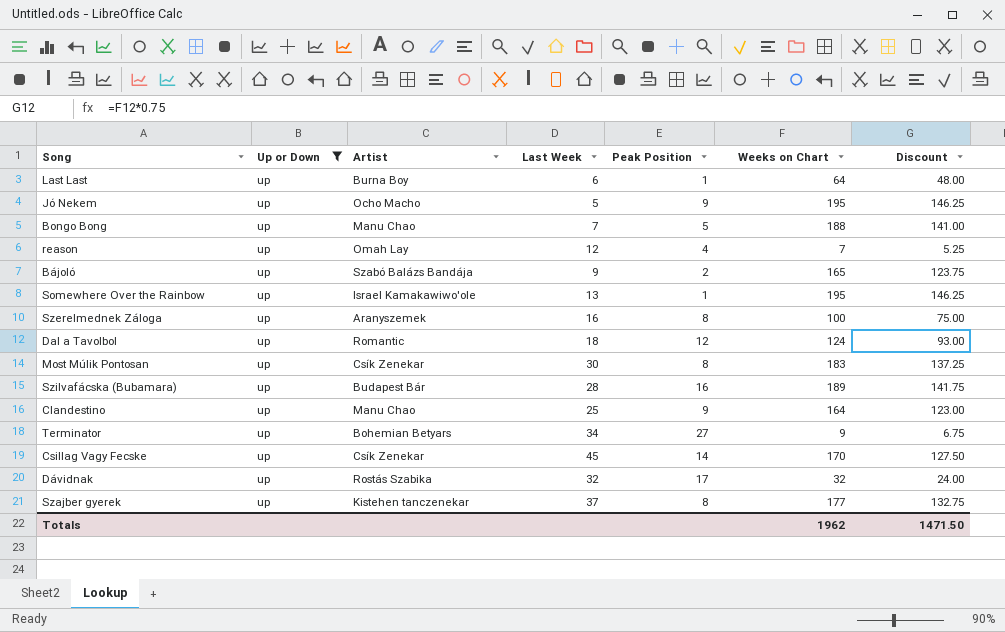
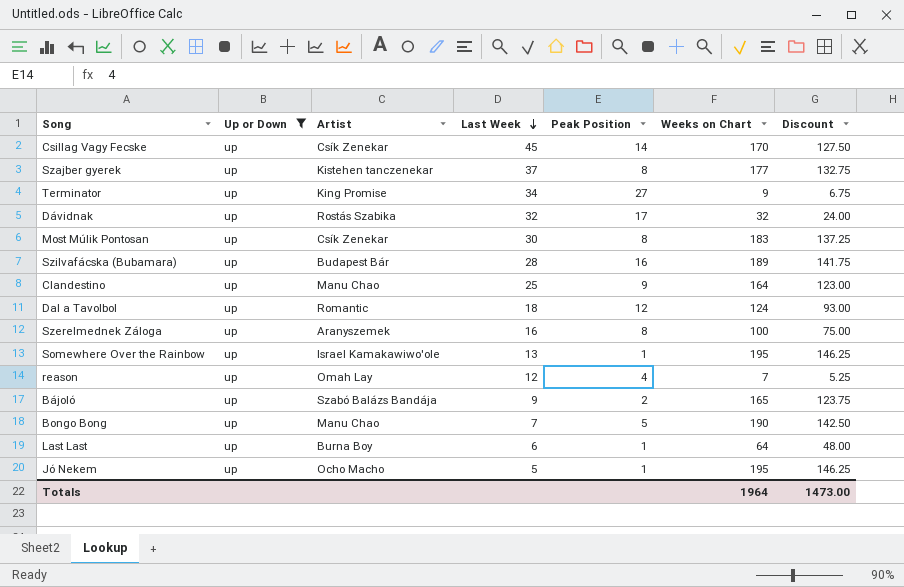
row order: none -> Last Week descending
Terminator | Artist: Bohemian Betyars -> King Promise
Bongo Bong | Weeks on Chart: 188 -> 190
Bongo Bong | Discount: 141.00 -> 142.50
Jó Nekem | Peak Position: 9 -> 1
Totals | Weeks on Chart: 1962 -> 1964
Totals | Discount: 1471.50 -> 1473.00

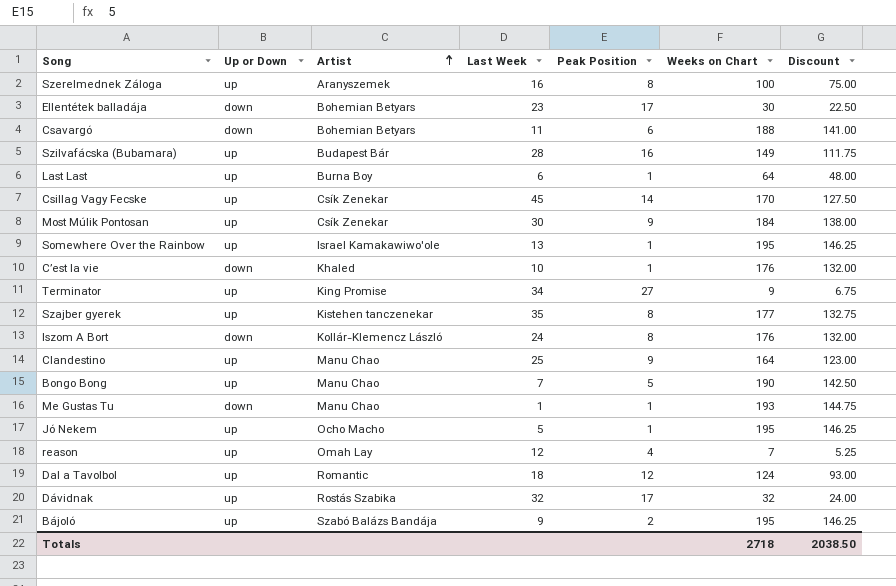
filter: Up or Down = up -> none
row order: Last Week descending -> Artist ascending
Szilvafácska (Bubamara) | Weeks on Chart: 189 -> 149
Szilvafácska (Bubamara) | Discount: 141.75 -> 111.75
Most Múlik Pontosan | Peak Position: 8 -> 9
Most Múlik Pontosan | Weeks on Chart: 183 -> 184
Most Múlik Pontosan | Discount: 137.25 -> 138.00
Szajber gyerek | Last Week: 37 -> 35
Bájoló | Weeks on Chart: 165 -> 195
Bájoló | Discount: 123.75 -> 146.25
Totals | Weeks on Chart: 1964 -> 2718
Totals | Discount: 1473.00 -> 2038.50

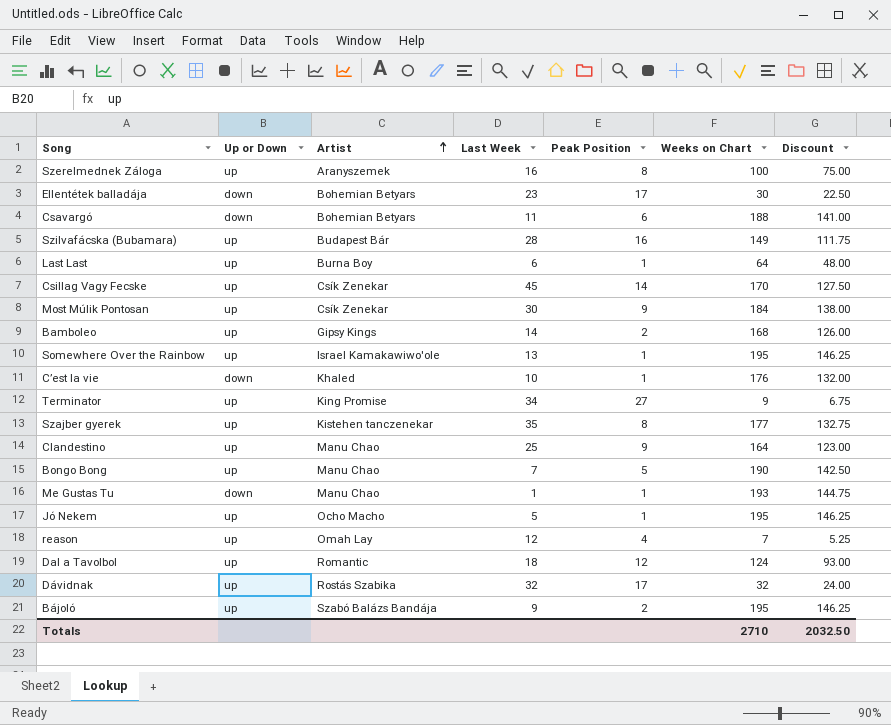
row Iszom A Bort: down | Kollár-Klemencz László | 24 | 8 | 176 | 132.00 -> none
row Bamboleo: none -> up | Gipsy Kings | 14 | 2 | 168 | 126.00
Totals | Weeks on Chart: 2718 -> 2710
Totals | Discount: 2038.50 -> 2032.50

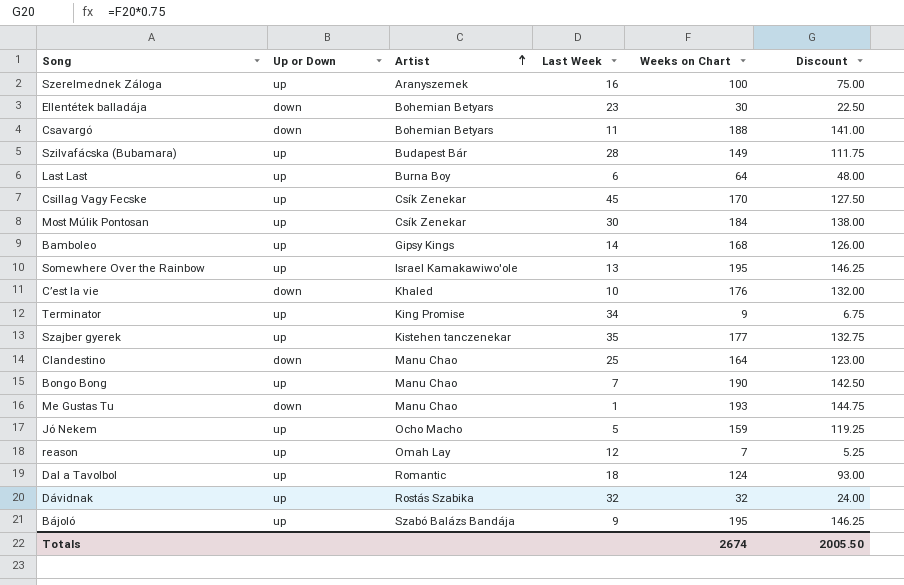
column Peak Position | position: 5 -> none
Clandestino | Up or Down: up -> down
Jó Nekem | Weeks on Chart: 195 -> 159
Jó Nekem | Discount: 146.25 -> 119.25
Totals | Weeks on Chart: 2710 -> 2674
Totals | Discount: 2032.50 -> 2005.50

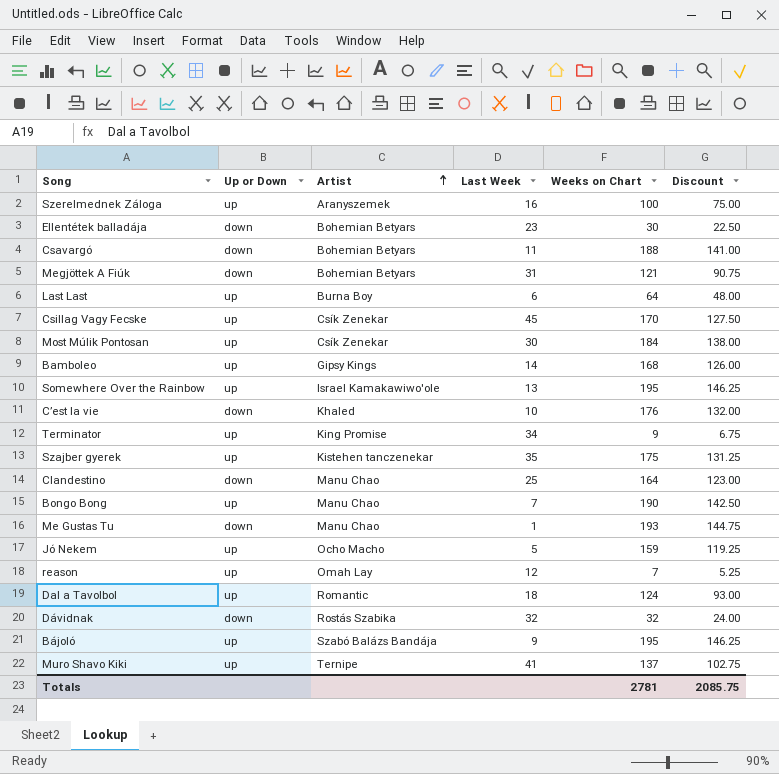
row Szilvafácska (Bubamara): up | Budapest Bár | 28 | 149 | 111.75 -> none
row Megjöttek A Fiúk: none -> down | Bohemian Betyars | 31 | 121 | 90.75
Szajber gyerek | Weeks on Chart: 177 -> 175
Szajber gyerek | Discount: 132.75 -> 131.25
Dávidnak | Up or Down: up -> down
row Muro Shavo Kiki: none -> up | Ternipe | 41 | 137 | 102.75
Totals | Weeks on Chart: 2674 -> 2781
Totals | Discount: 2005.50 -> 2085.75

